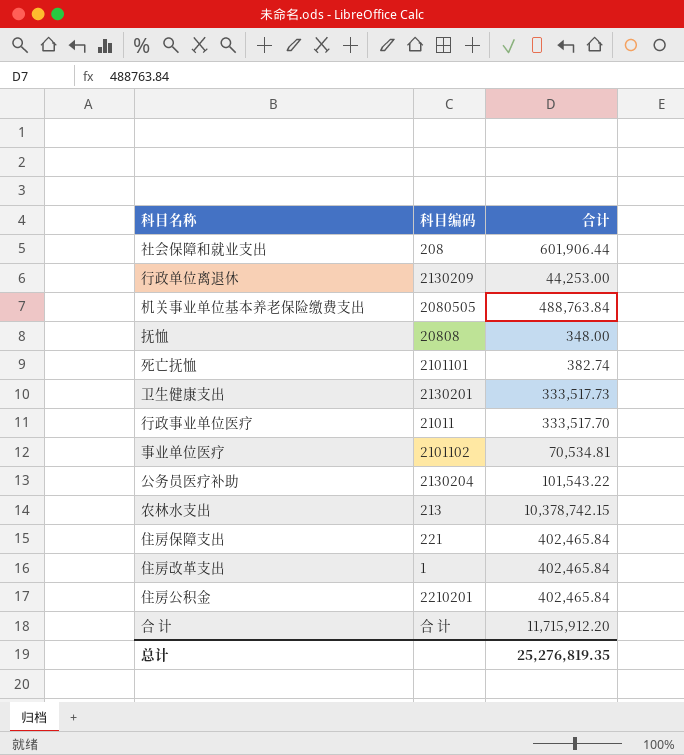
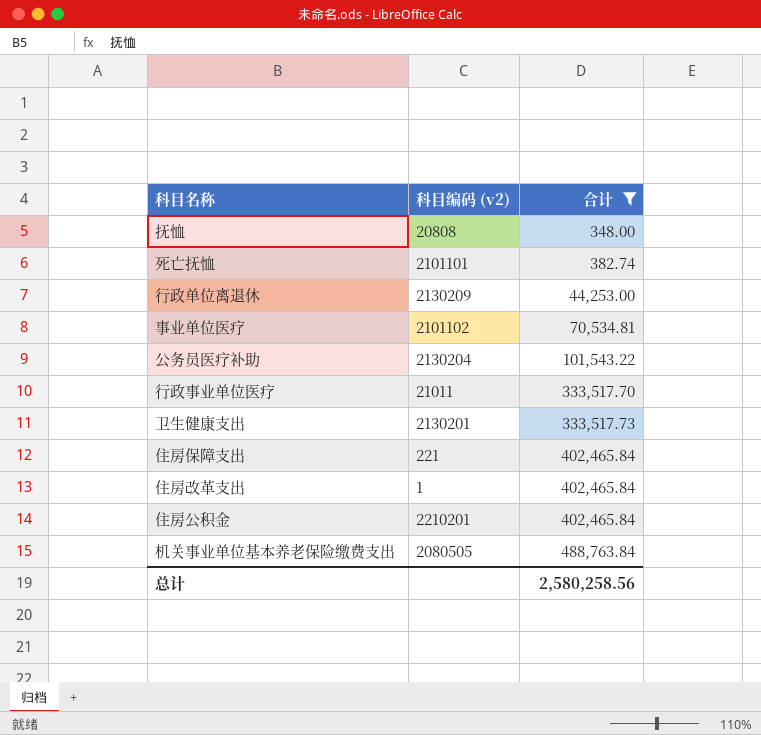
filter: none -> 合计 <= 488,763.84
row order: none -> 合计 ascending
column name: 科目编码 -> 科目编码 (v2)
总计 | 合计: 25,276,819.35 -> 2,580,258.56

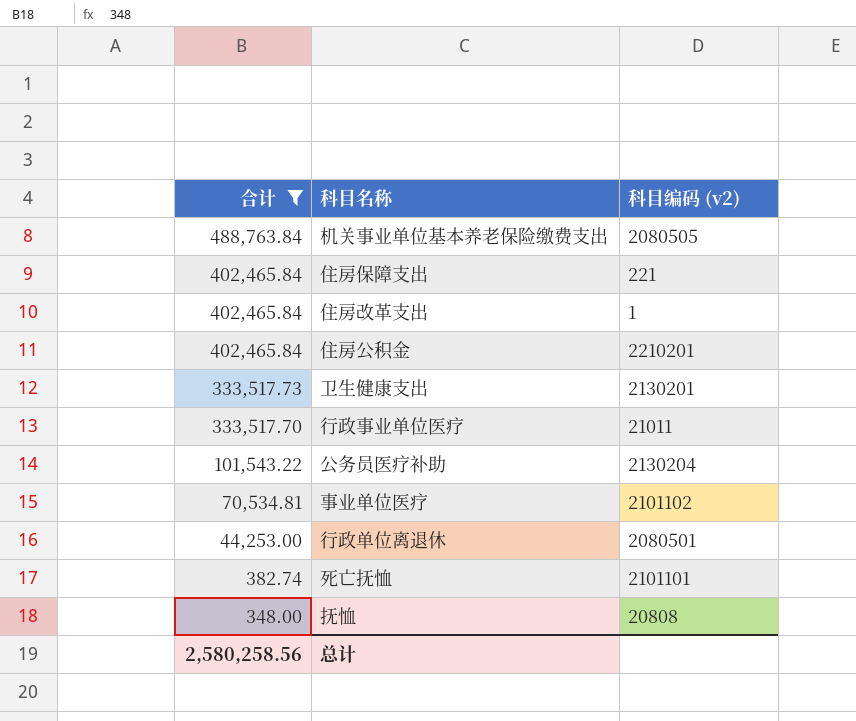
row order: 合计 ascending -> 合计 descending
column 合计 | position: 3 -> 1
行政单位离退休 | 科目编码 (v2): 2130209 -> 2080501

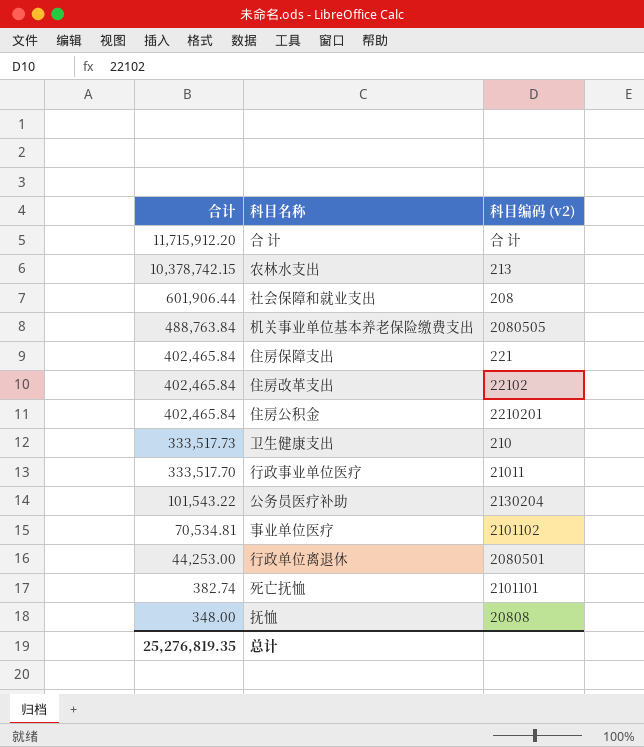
filter: 合计 <= 488,763.84 -> none
住房改革支出 | 科目编码 (v2): 1 -> 22102
卫生健康支出 | 科目编码 (v2): 2130201 -> 210
总计 | 合计: 2,580,258.56 -> 25,276,819.35

